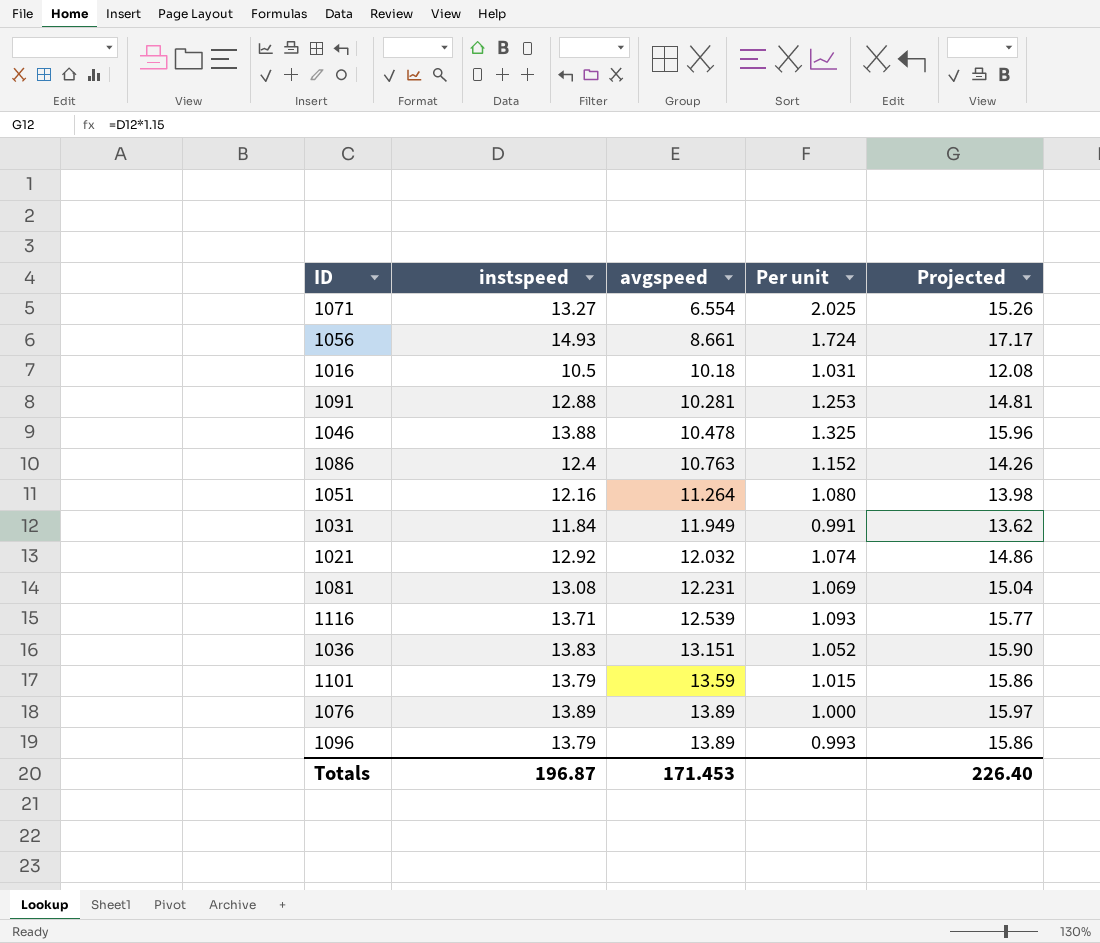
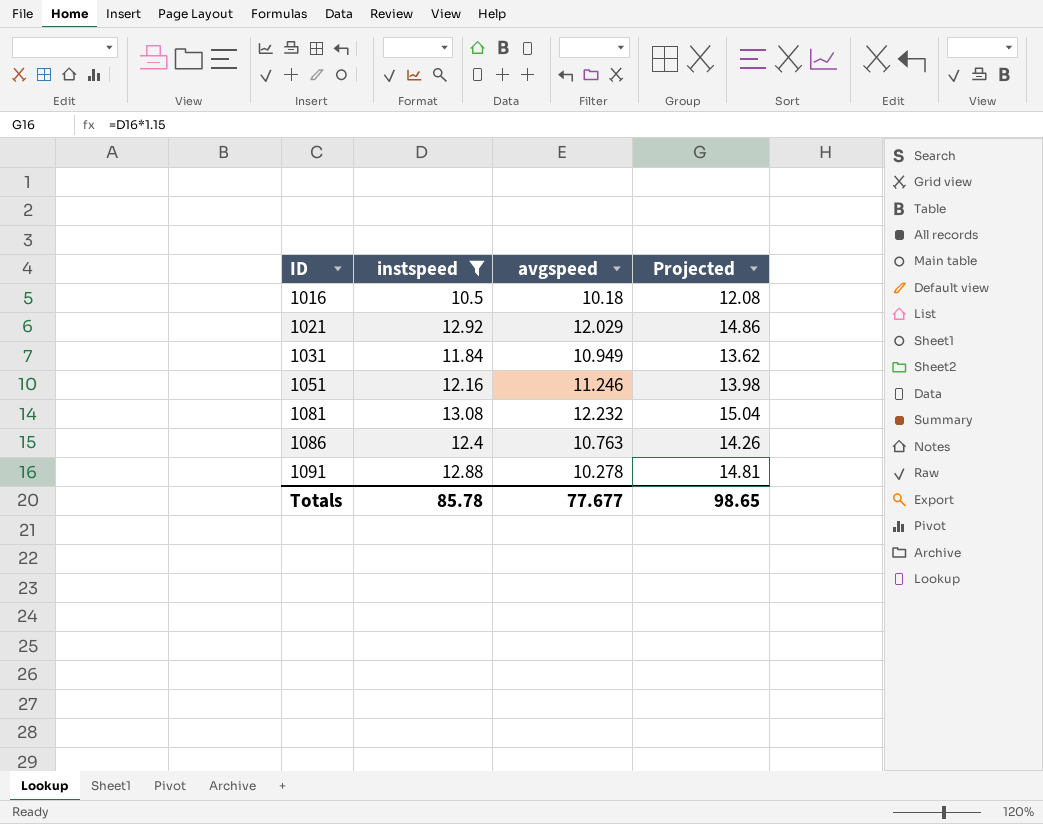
filter: none -> instspeed <= 13.08
row order: avgspeed ascending -> ID ascending
column Per unit | formula: [instspeed] / [avgspeed] -> none
1021 | avgspeed: 12.032 -> 12.029
1031 | avgspeed: 11.949 -> 10.949
1051 | avgspeed: 11.264 -> 11.246
1081 | avgspeed: 12.231 -> 12.232
1091 | avgspeed: 10.281 -> 10.278
Totals | instspeed: 196.87 -> 85.78
Totals | avgspeed: 171.453 -> 77.677
Totals | Projected: 226.40 -> 98.65

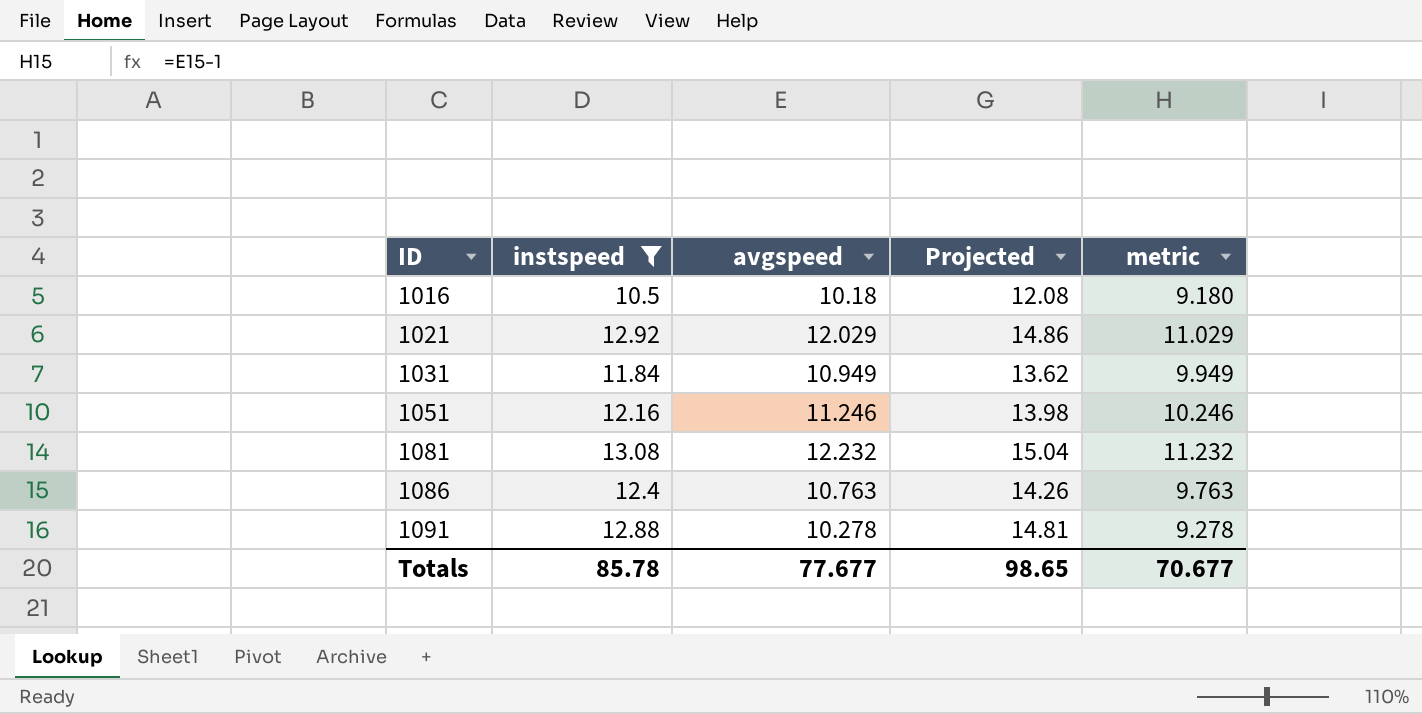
column metric | formula: none -> [avgspeed] - 1

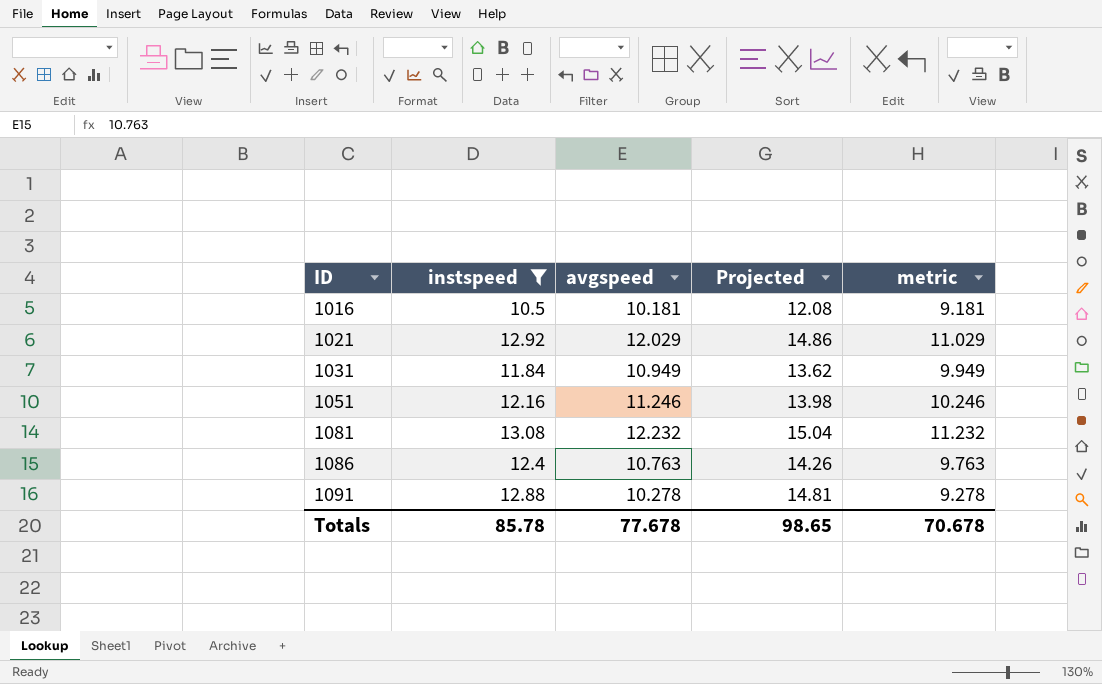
1016 | avgspeed: 10.18 -> 10.181
1016 | metric: 9.180 -> 9.181
Totals | avgspeed: 77.677 -> 77.678
Totals | metric: 70.677 -> 70.678

